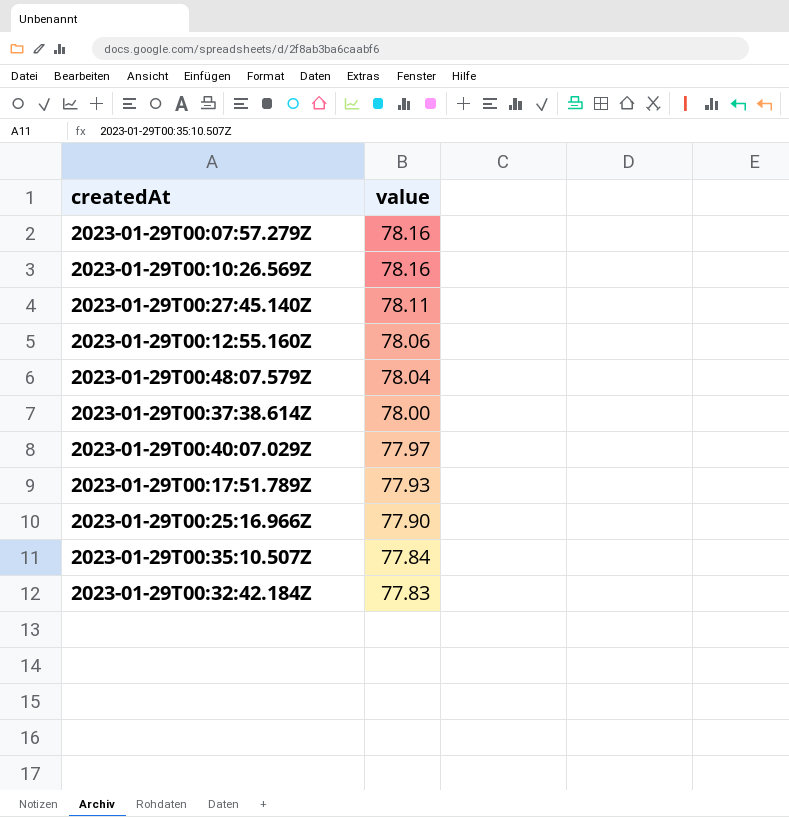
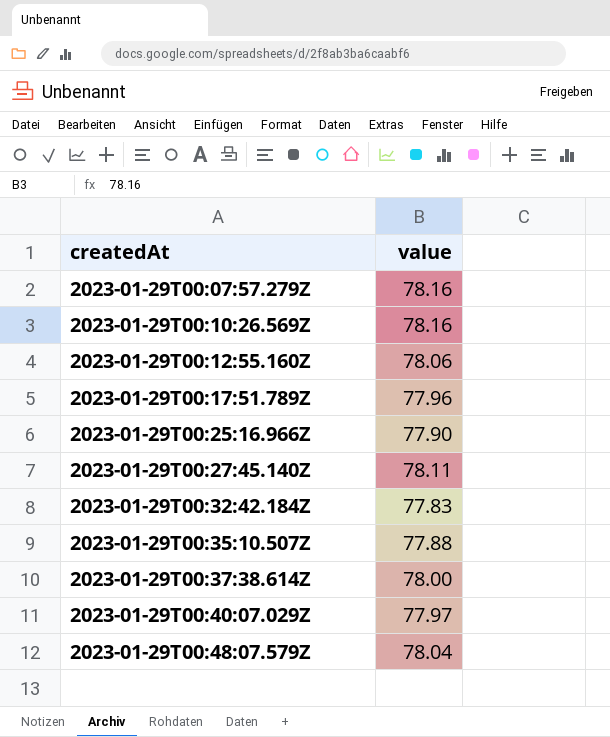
row order: value descending -> createdAt ascending
2023-01-29T00:17:51.789Z | value: 77.93 -> 77.96
2023-01-29T00:35:10.507Z | value: 77.84 -> 77.88

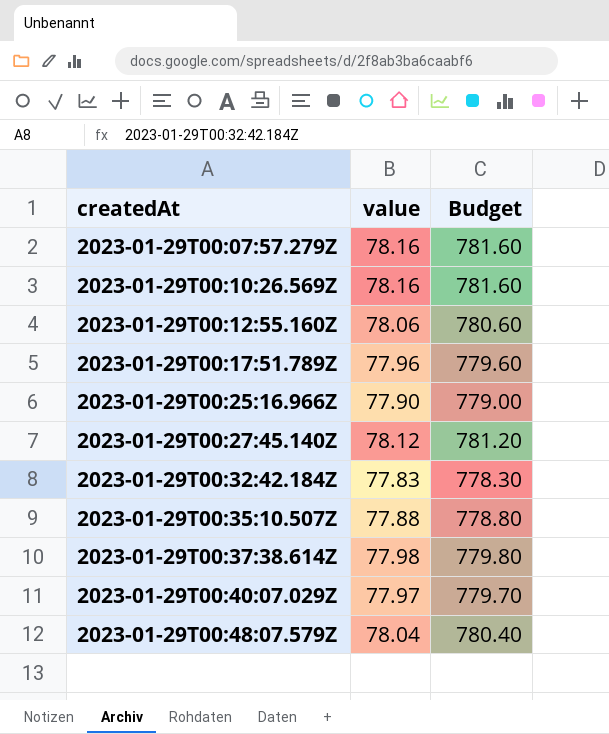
column Budget | formula: none -> [value] * 10
2023-01-29T00:27:45.140Z | value: 78.11 -> 78.12
2023-01-29T00:37:38.614Z | value: 78.00 -> 77.98

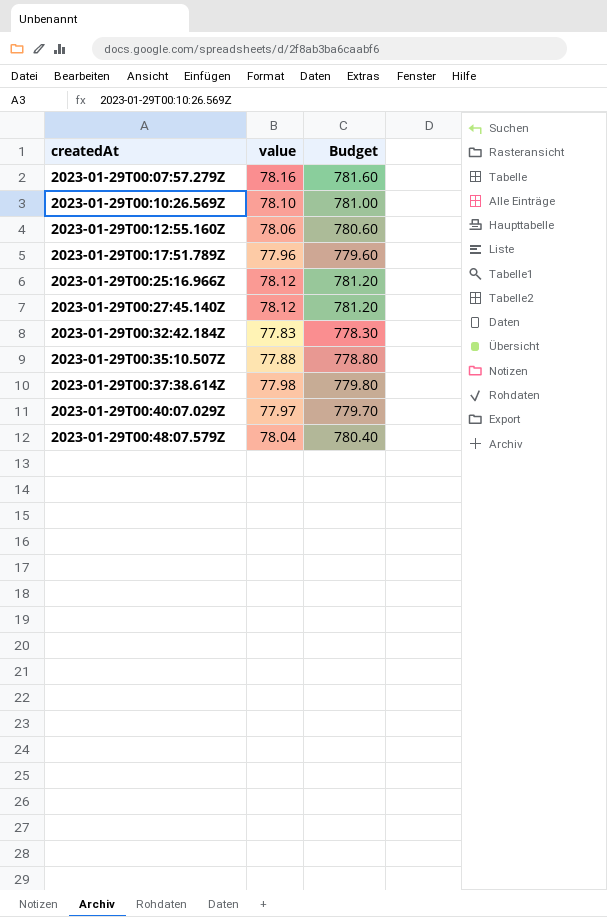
2023-01-29T00:10:26.569Z | value: 78.16 -> 78.10
2023-01-29T00:10:26.569Z | Budget: 781.60 -> 781.00
2023-01-29T00:25:16.966Z | value: 77.90 -> 78.12
2023-01-29T00:25:16.966Z | Budget: 779.00 -> 781.20

